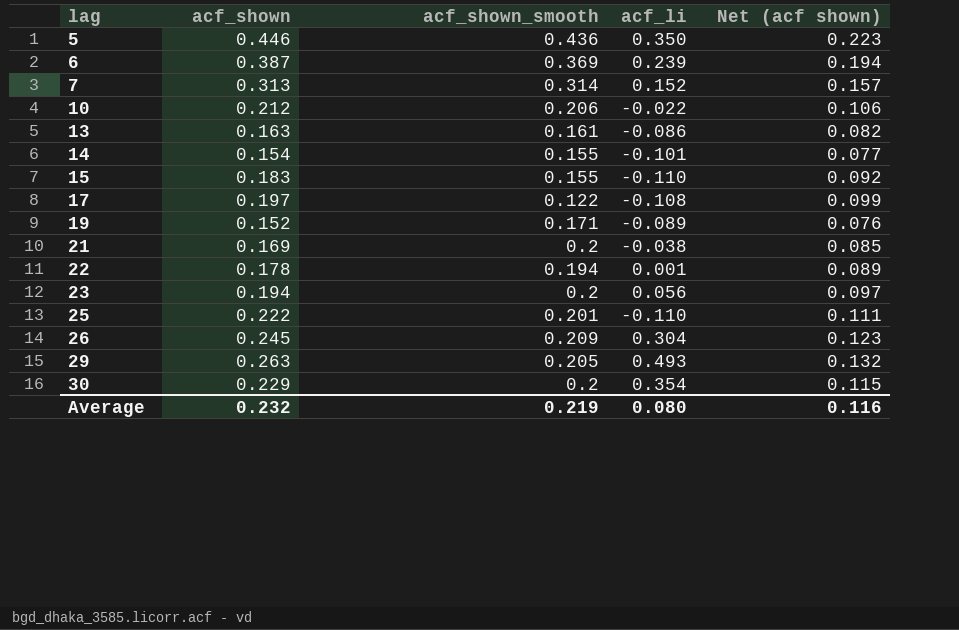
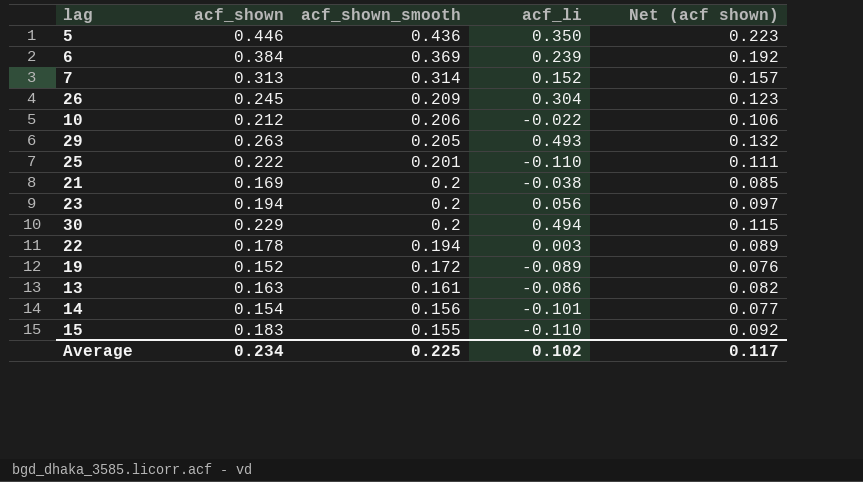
row order: lag ascending -> acf_shown_smooth descending
row 17: 0.197 | 0.122 | -0.108 | 0.099 -> none
6 | acf_shown: 0.387 -> 0.384
6 | Net (acf shown): 0.194 -> 0.192
30 | acf_li: 0.354 -> 0.494
22 | acf_li: 0.001 -> 0.003
19 | acf_shown_smooth: 0.171 -> 0.172
14 | acf_shown_smooth: 0.155 -> 0.156
Average | acf_shown: 0.232 -> 0.234
Average | acf_shown_smooth: 0.219 -> 0.225
Average | acf_li: 0.080 -> 0.102
Average | Net (acf shown): 0.116 -> 0.117

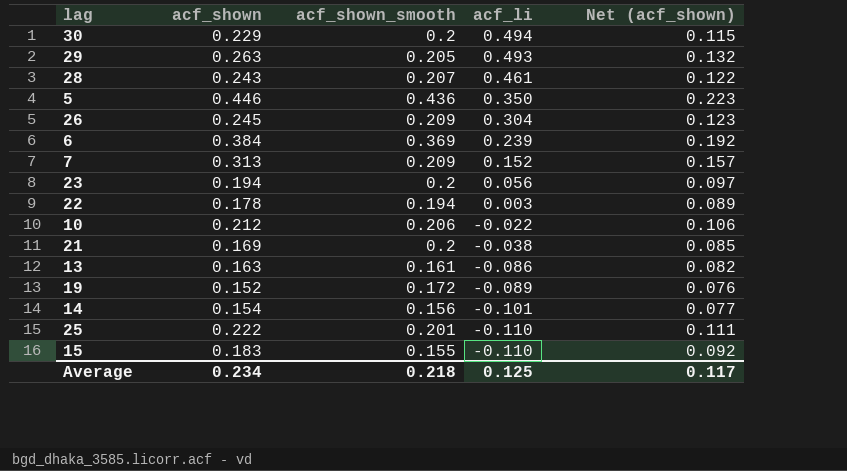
row order: acf_shown_smooth descending -> acf_li descending
column name: Net (acf shown) -> Net (acf_shown)
row 28: none -> 0.243 | 0.207 | 0.461 | 0.122
7 | acf_shown_smooth: 0.314 -> 0.209
Average | acf_shown_smooth: 0.225 -> 0.218
Average | acf_li: 0.102 -> 0.125

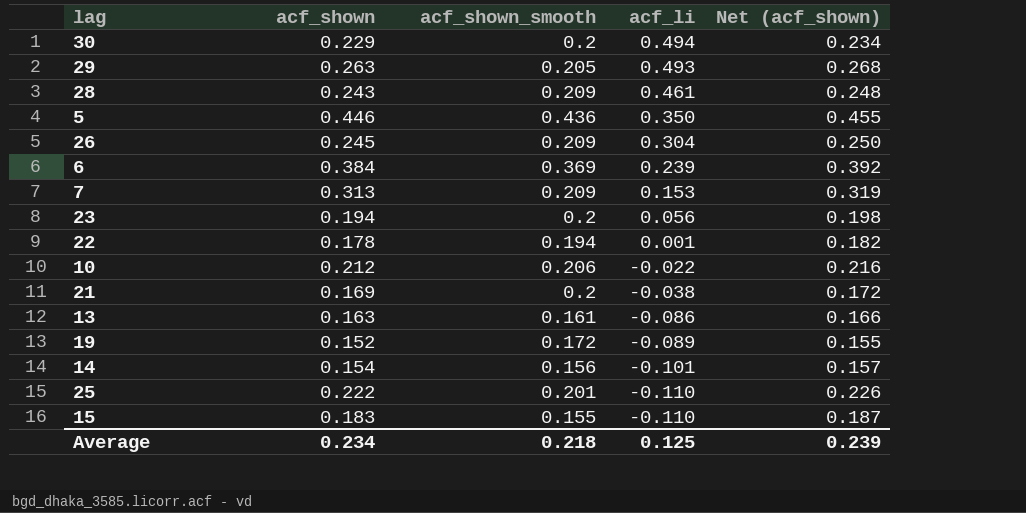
column Net (acf_shown) | formula: [acf_shown] * 0.5 -> [acf_shown] * 1.02
28 | acf_shown_smooth: 0.207 -> 0.209
7 | acf_li: 0.152 -> 0.153
22 | acf_li: 0.003 -> 0.001
Average | Net (acf_shown): 0.117 -> 0.239

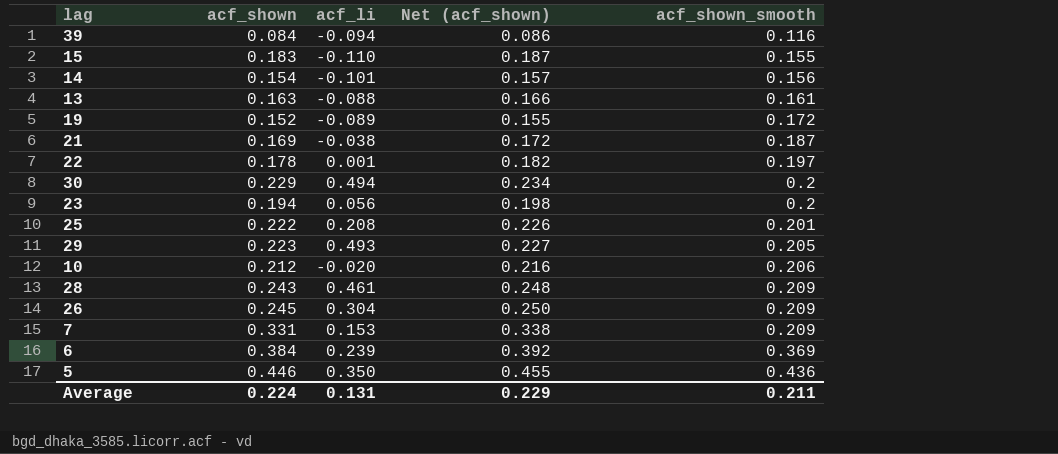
row order: acf_li descending -> acf_shown_smooth ascending
column acf_shown_smooth | position: 3 -> 5
row 39: none -> 0.084 | -0.094 | 0.086 | 0.116
13 | acf_li: -0.086 -> -0.088
21 | acf_shown_smooth: 0.2 -> 0.187
22 | acf_shown_smooth: 0.194 -> 0.197
25 | acf_li: -0.110 -> 0.208
29 | acf_shown: 0.263 -> 0.223
29 | Net (acf_shown): 0.268 -> 0.227
10 | acf_li: -0.022 -> -0.020
7 | acf_shown: 0.313 -> 0.331
7 | Net (acf_shown): 0.319 -> 0.338
Average | acf_shown: 0.234 -> 0.224
Average | acf_li: 0.125 -> 0.131
Average | Net (acf_shown): 0.239 -> 0.229
Average | acf_shown_smooth: 0.218 -> 0.211

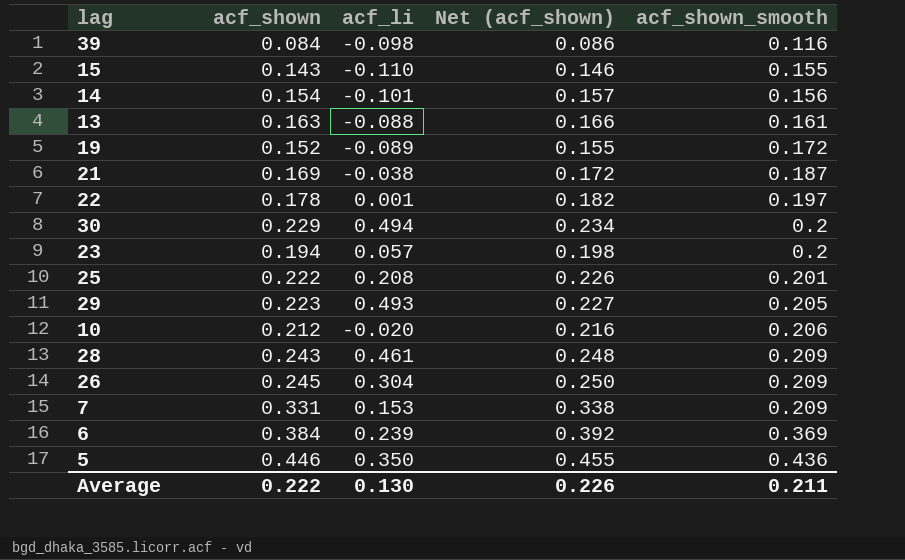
39 | acf_li: -0.094 -> -0.098
15 | acf_shown: 0.183 -> 0.143
15 | Net (acf_shown): 0.187 -> 0.146
23 | acf_li: 0.056 -> 0.057
Average | acf_shown: 0.224 -> 0.222
Average | acf_li: 0.131 -> 0.130
Average | Net (acf_shown): 0.229 -> 0.226

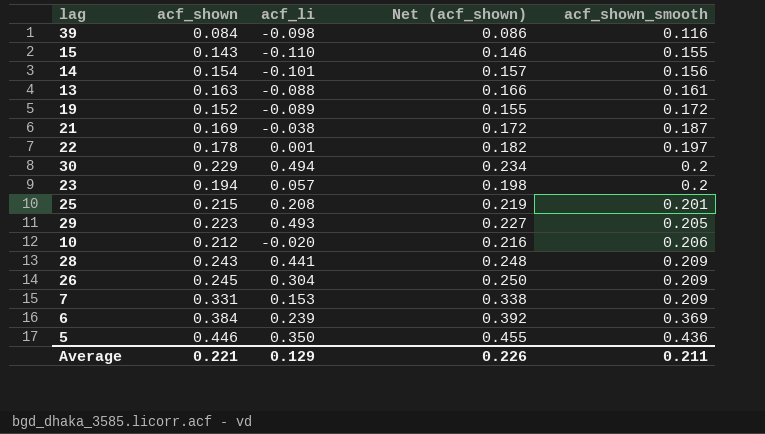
25 | acf_shown: 0.222 -> 0.215
25 | Net (acf_shown): 0.226 -> 0.219
28 | acf_li: 0.461 -> 0.441
Average | acf_shown: 0.222 -> 0.221
Average | acf_li: 0.130 -> 0.129

